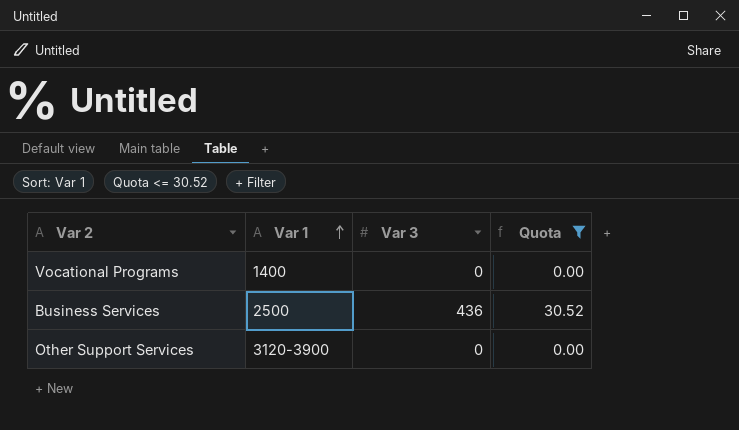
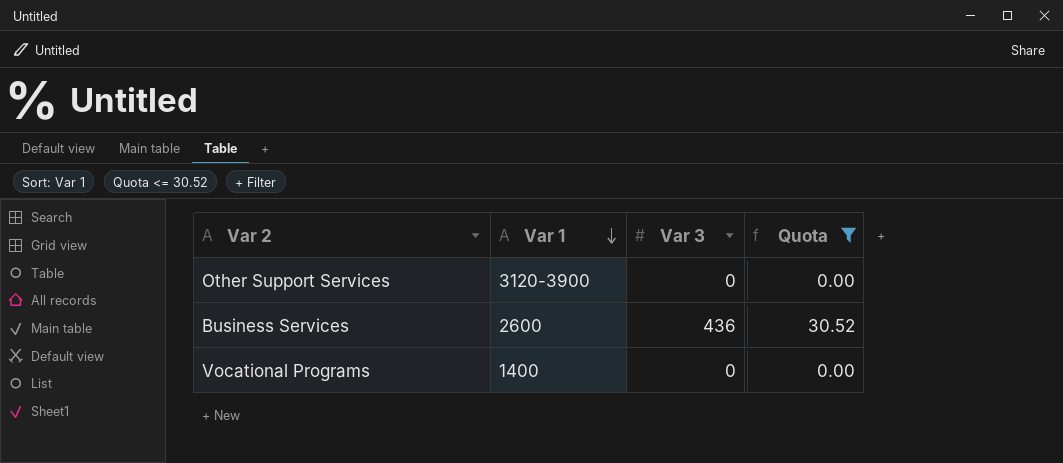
row order: Var 1 ascending -> Var 1 descending
Business Services | Var 1: 2500 -> 2600

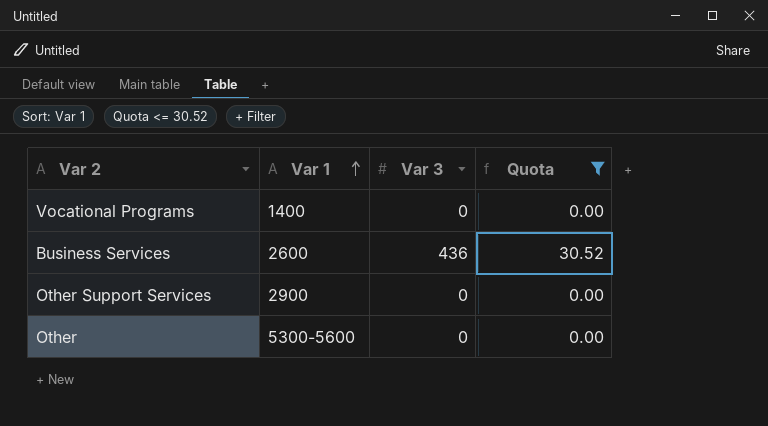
row order: Var 1 descending -> Var 1 ascending
Other Support Services | Var 1: 3120-3900 -> 2900
row Other: none -> 5300-5600 | 0 | 0.00

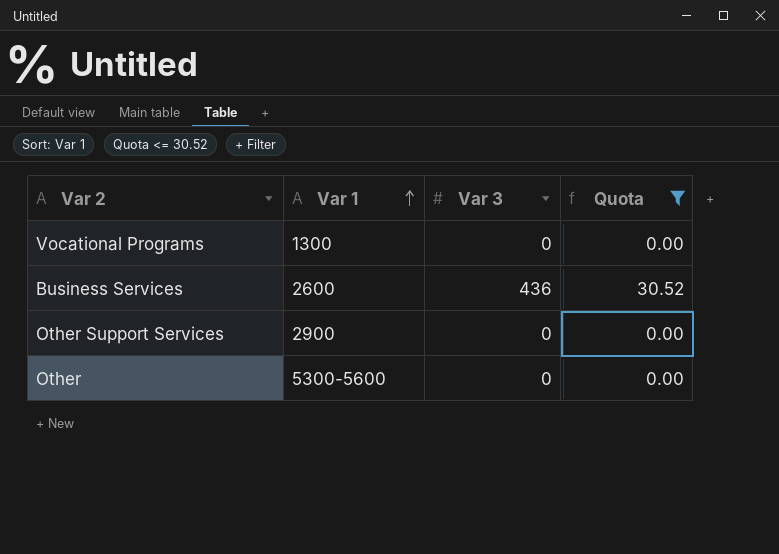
Vocational Programs | Var 1: 1400 -> 1300

